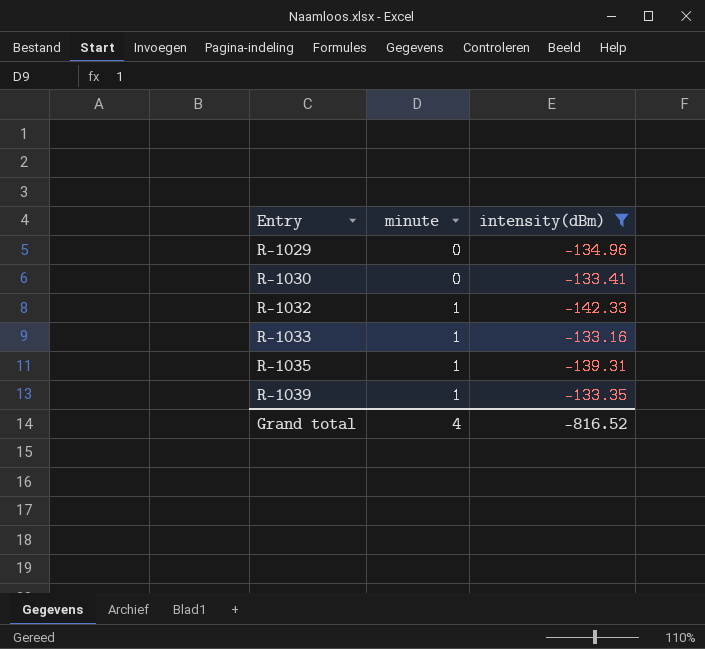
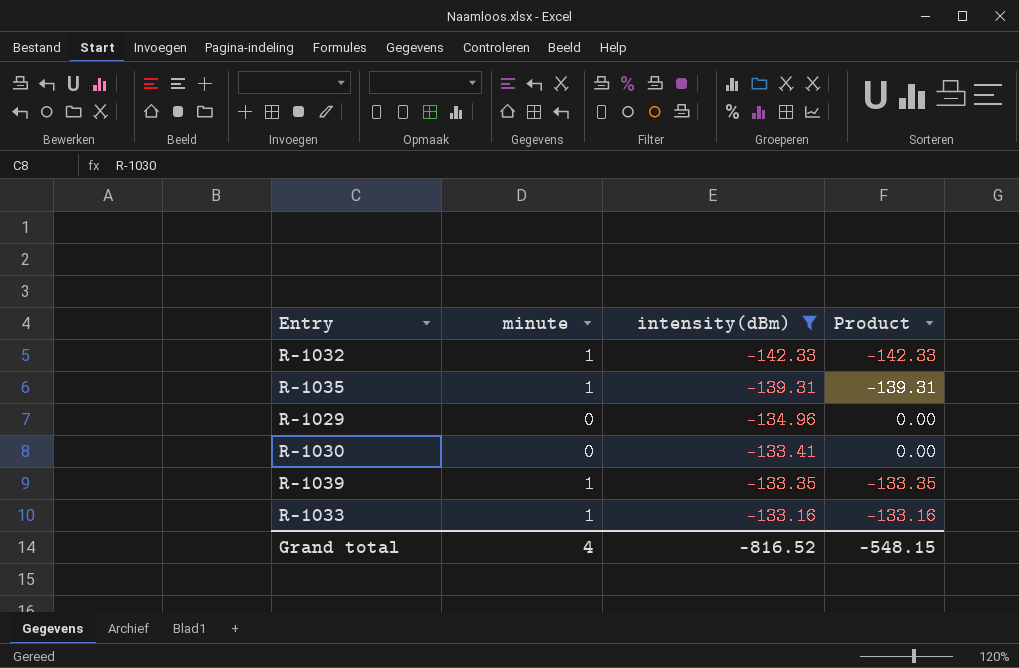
row order: Entry ascending -> intensity(dBm) ascending
column Product | formula: none -> [minute] * [intensity(dBm)]

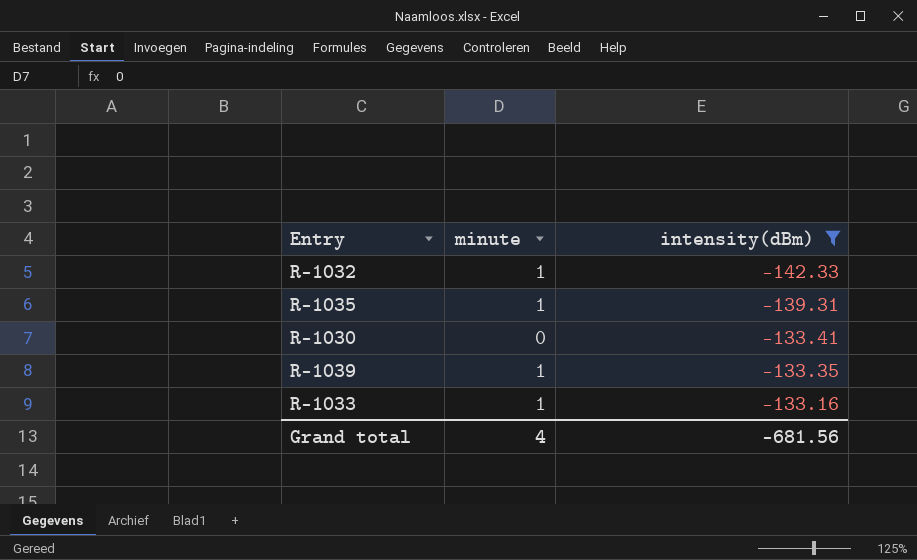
column Product | formula: [minute] * [intensity(dBm)] -> none
row R-1029: 0 | -134.96 | 0.00 -> none
Grand total | intensity(dBm): -816.52 -> -681.56

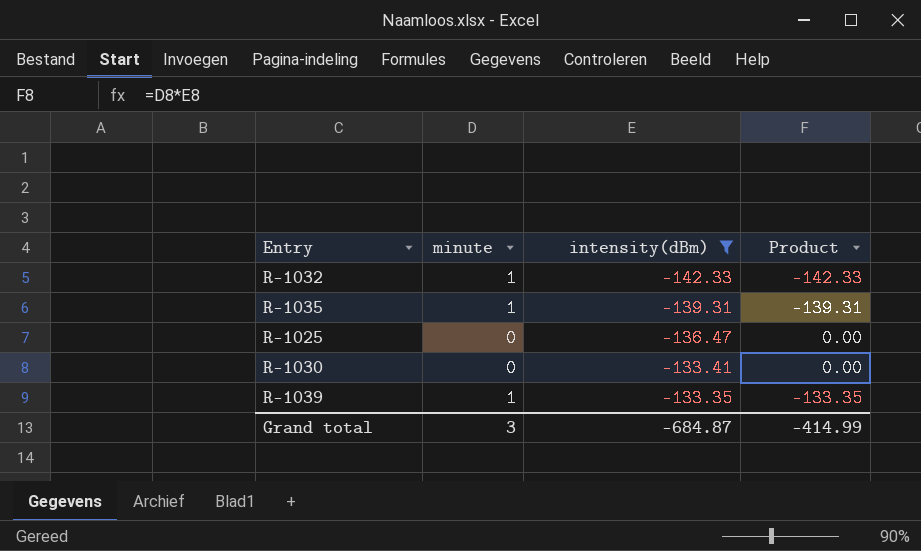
column Product | formula: none -> [minute] * [intensity(dBm)]
row R-1033: 1 | -133.16 -> none
row R-1025: none -> 0 | -136.47 | 0.00
Grand total | minute: 4 -> 3
Grand total | intensity(dBm): -681.56 -> -684.87

